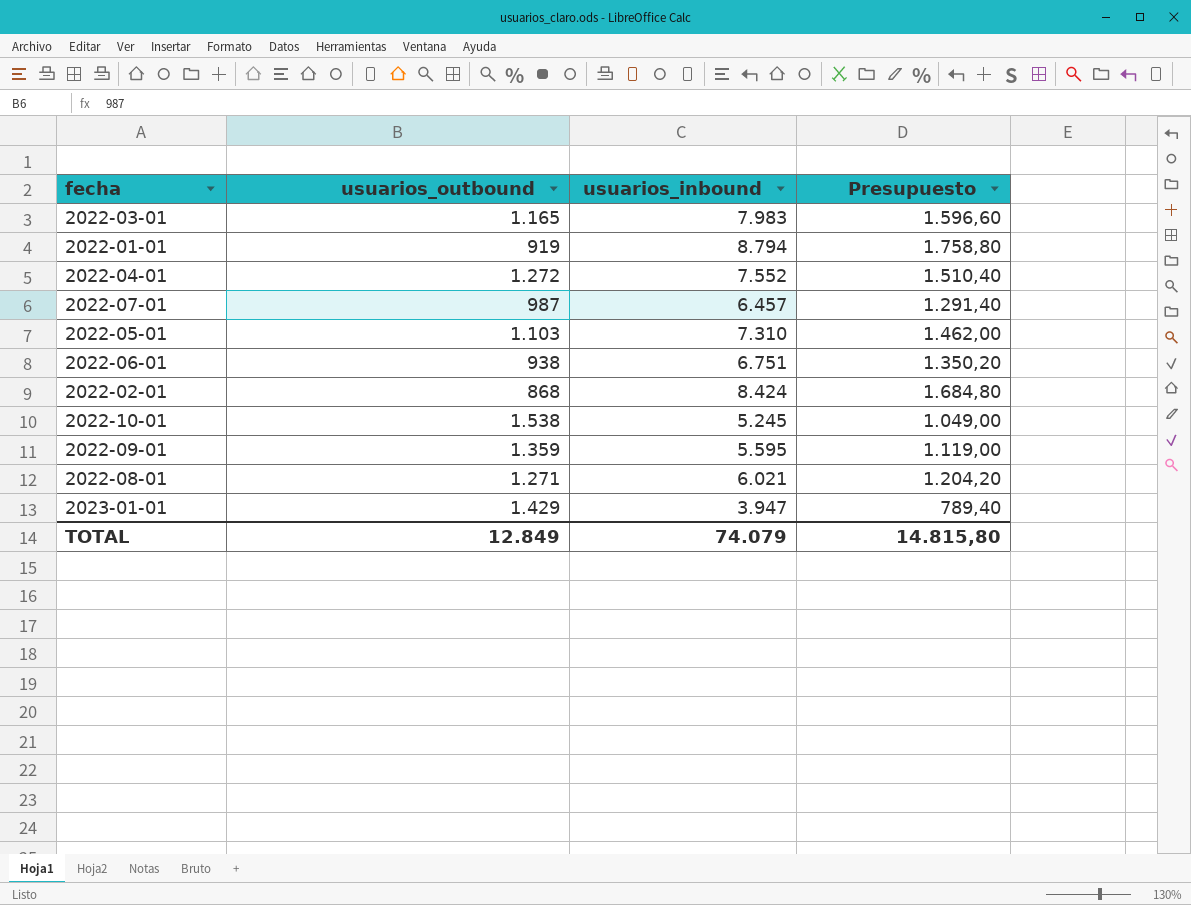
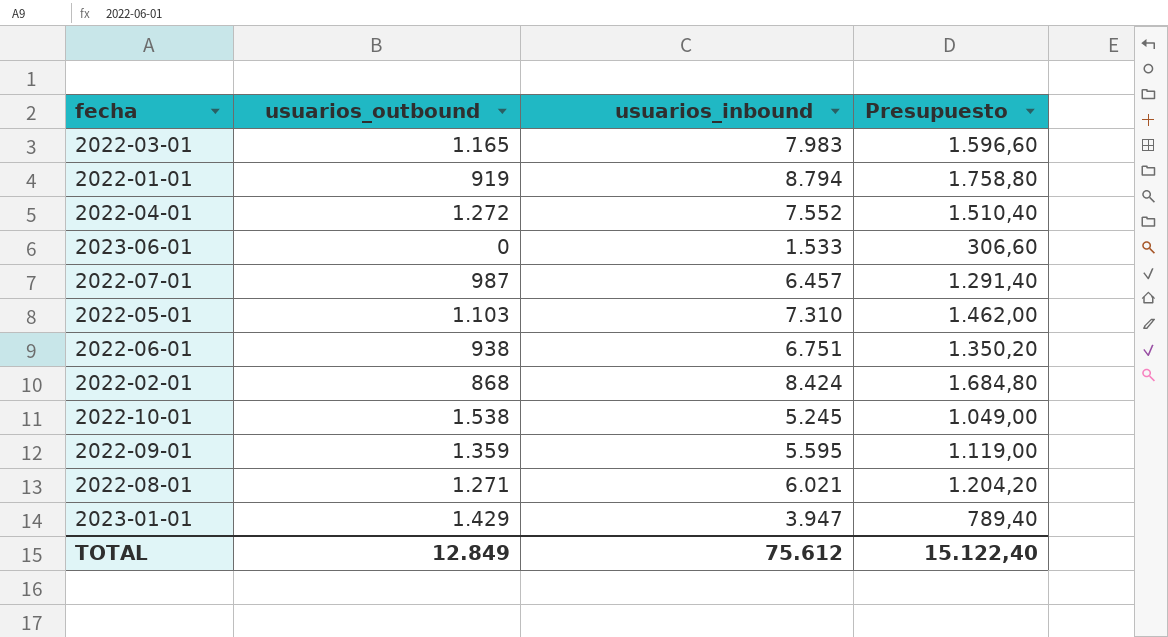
row 2023-06-01: none -> 0 | 1.533 | 306,60
TOTAL | usuarios_inbound: 74.079 -> 75.612
TOTAL | Presupuesto: 14.815,80 -> 15.122,40

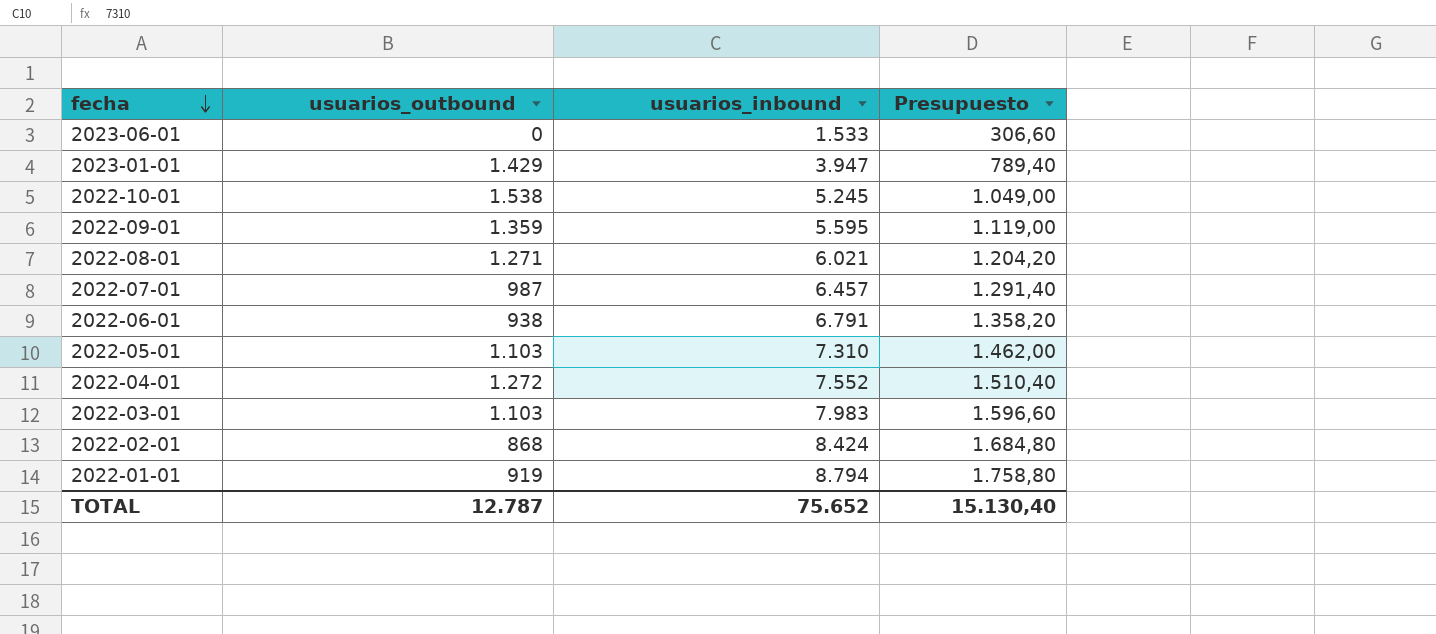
row order: none -> fecha descending
2022-06-01 | usuarios_inbound: 6.751 -> 6.791
2022-06-01 | Presupuesto: 1.350,20 -> 1.358,20
2022-03-01 | usuarios_outbound: 1.165 -> 1.103
TOTAL | usuarios_outbound: 12.849 -> 12.787
TOTAL | usuarios_inbound: 75.612 -> 75.652
TOTAL | Presupuesto: 15.122,40 -> 15.130,40

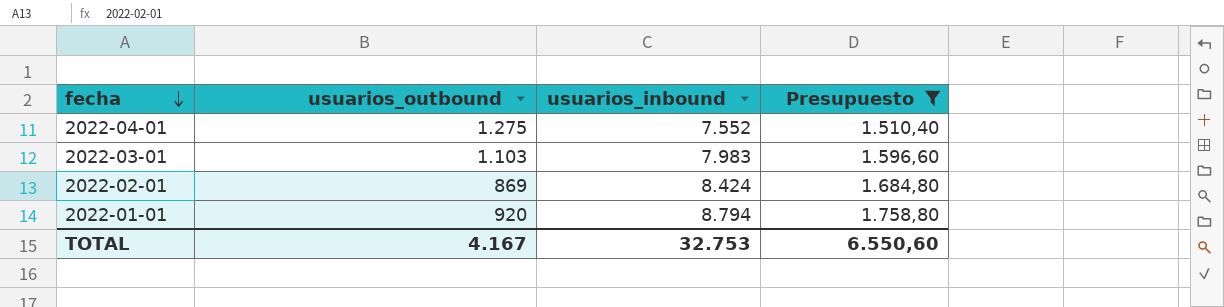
filter: none -> Presupuesto >= 1.510,40
2022-04-01 | usuarios_outbound: 1.272 -> 1.275
2022-02-01 | usuarios_outbound: 868 -> 869
2022-01-01 | usuarios_outbound: 919 -> 920
TOTAL | usuarios_outbound: 12.787 -> 4.167
TOTAL | usuarios_inbound: 75.652 -> 32.753
TOTAL | Presupuesto: 15.130,40 -> 6.550,60

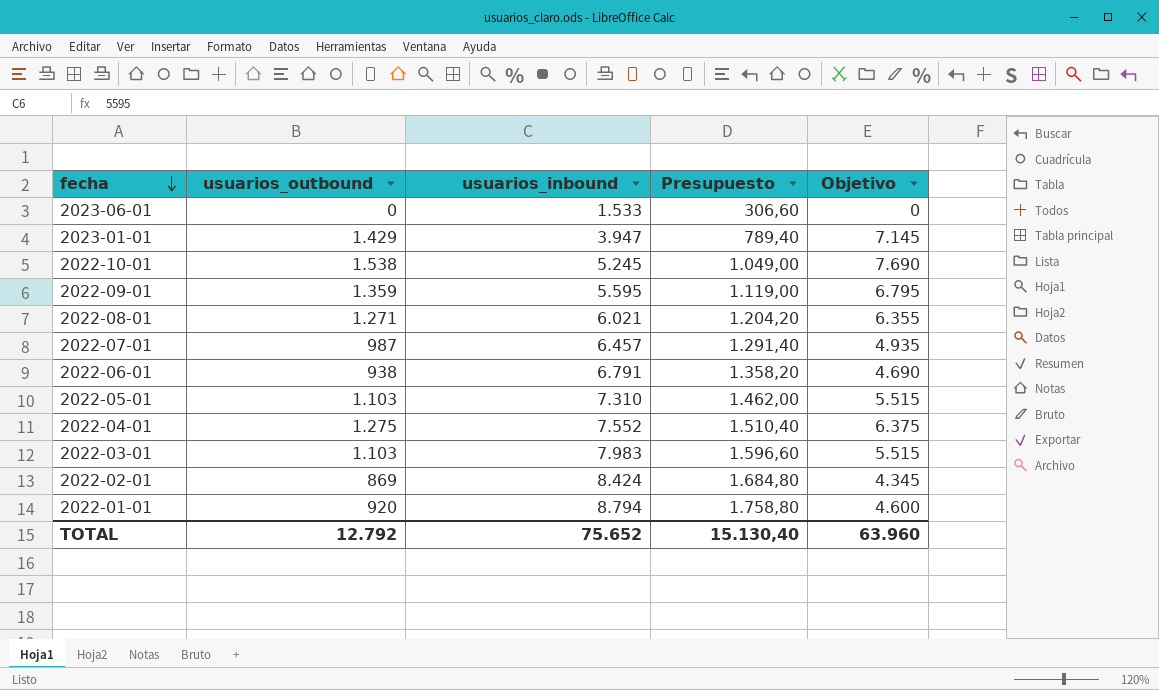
filter: Presupuesto >= 1.510,40 -> none
column Objetivo | formula: none -> [usuarios_outbound] * 5
TOTAL | usuarios_outbound: 4.167 -> 12.792
TOTAL | usuarios_inbound: 32.753 -> 75.652
TOTAL | Presupuesto: 6.550,60 -> 15.130,40

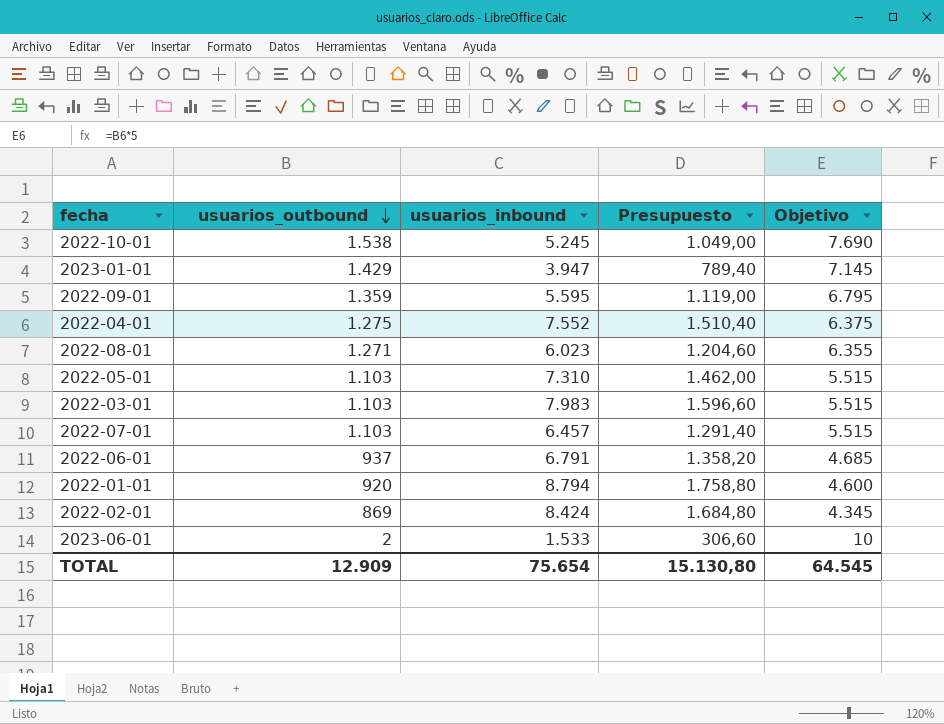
row order: fecha descending -> usuarios_outbound descending
2022-08-01 | usuarios_inbound: 6.021 -> 6.023
2022-08-01 | Presupuesto: 1.204,20 -> 1.204,60
2022-07-01 | usuarios_outbound: 987 -> 1.103
2022-07-01 | Objetivo: 4.935 -> 5.515
2022-06-01 | usuarios_outbound: 938 -> 937
2022-06-01 | Objetivo: 4.690 -> 4.685
2023-06-01 | usuarios_outbound: 0 -> 2
2023-06-01 | Objetivo: 0 -> 10
TOTAL | usuarios_outbound: 12.792 -> 12.909
TOTAL | usuarios_inbound: 75.652 -> 75.654
TOTAL | Presupuesto: 15.130,40 -> 15.130,80
TOTAL | Objetivo: 63.960 -> 64.545

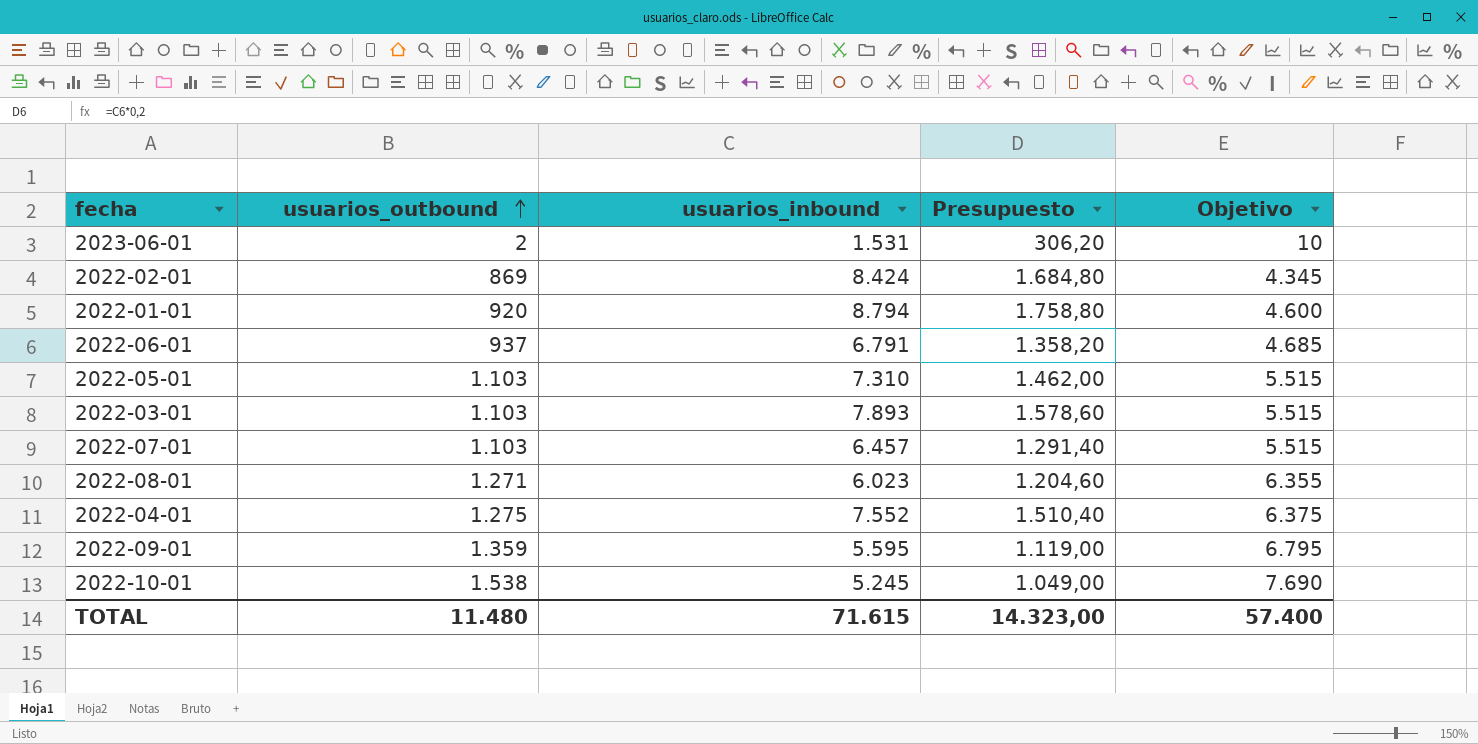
row order: usuarios_outbound descending -> usuarios_outbound ascending
row 2023-01-01: 1.429 | 3.947 | 789,40 | 7.145 -> none
2023-06-01 | usuarios_inbound: 1.533 -> 1.531
2023-06-01 | Presupuesto: 306,60 -> 306,20
2022-03-01 | usuarios_inbound: 7.983 -> 7.893
2022-03-01 | Presupuesto: 1.596,60 -> 1.578,60
TOTAL | usuarios_outbound: 12.909 -> 11.480
TOTAL | usuarios_inbound: 75.654 -> 71.615
TOTAL | Presupuesto: 15.130,80 -> 14.323,00
TOTAL | Objetivo: 64.545 -> 57.400

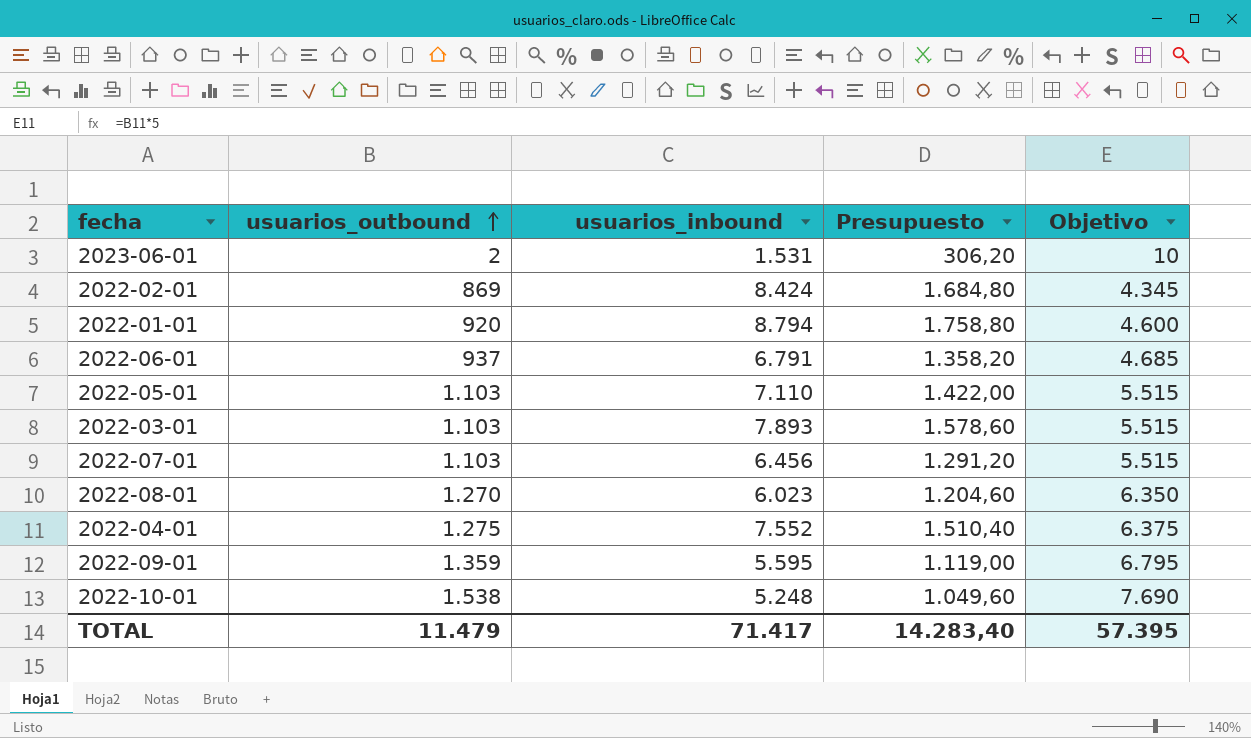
2022-05-01 | usuarios_inbound: 7.310 -> 7.110
2022-05-01 | Presupuesto: 1.462,00 -> 1.422,00
2022-07-01 | usuarios_inbound: 6.457 -> 6.456
2022-07-01 | Presupuesto: 1.291,40 -> 1.291,20
2022-08-01 | usuarios_outbound: 1.271 -> 1.270
2022-08-01 | Objetivo: 6.355 -> 6.350
2022-10-01 | usuarios_inbound: 5.245 -> 5.248
2022-10-01 | Presupuesto: 1.049,00 -> 1.049,60
TOTAL | usuarios_outbound: 11.480 -> 11.479
TOTAL | usuarios_inbound: 71.615 -> 71.417
TOTAL | Presupuesto: 14.323,00 -> 14.283,40
TOTAL | Objetivo: 57.400 -> 57.395

